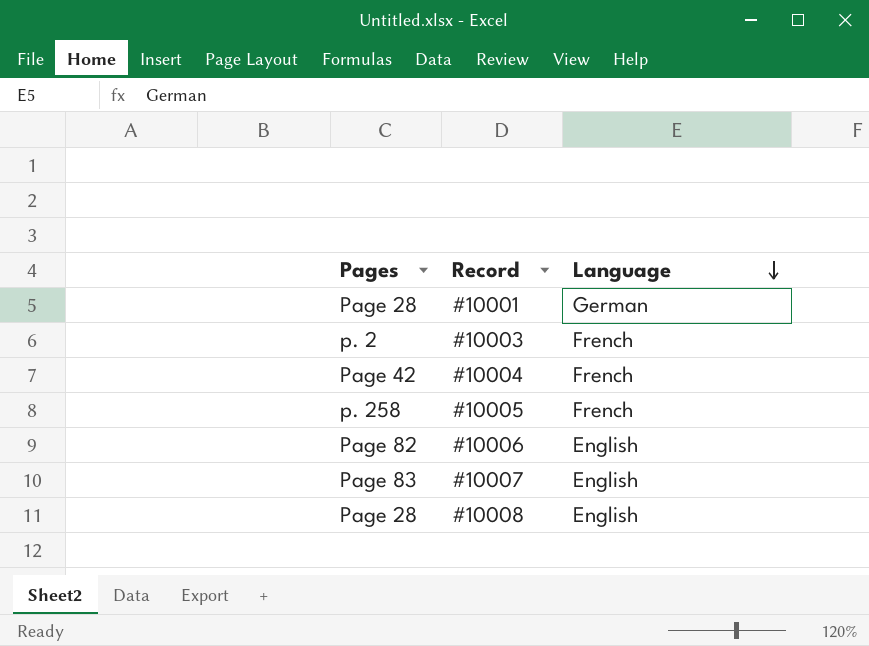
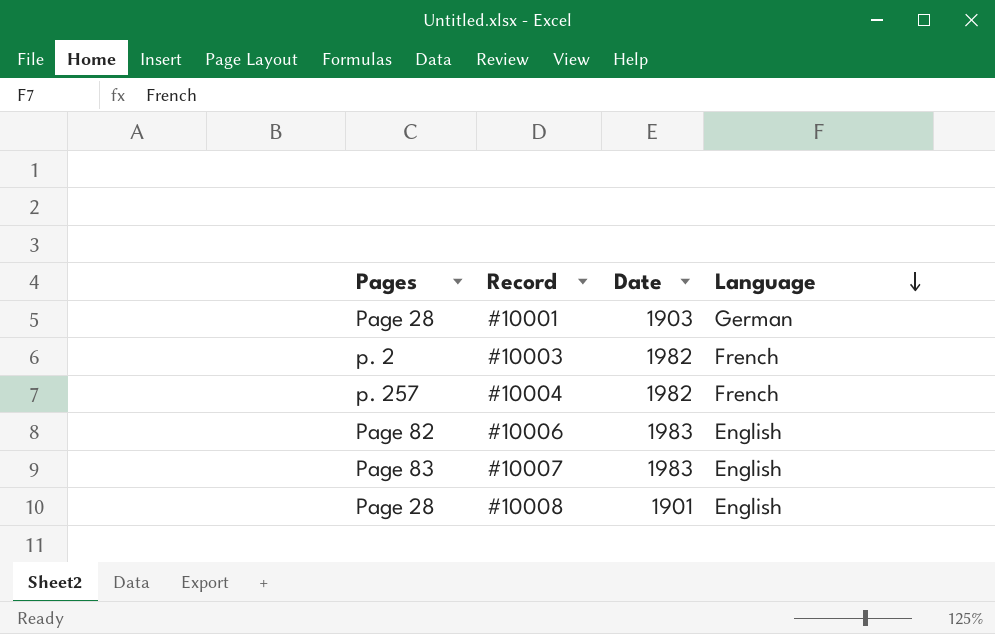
column Date | position: none -> 3
row #10005: p. 258 | French -> none
#10004 | Pages: Page 42 -> p. 257

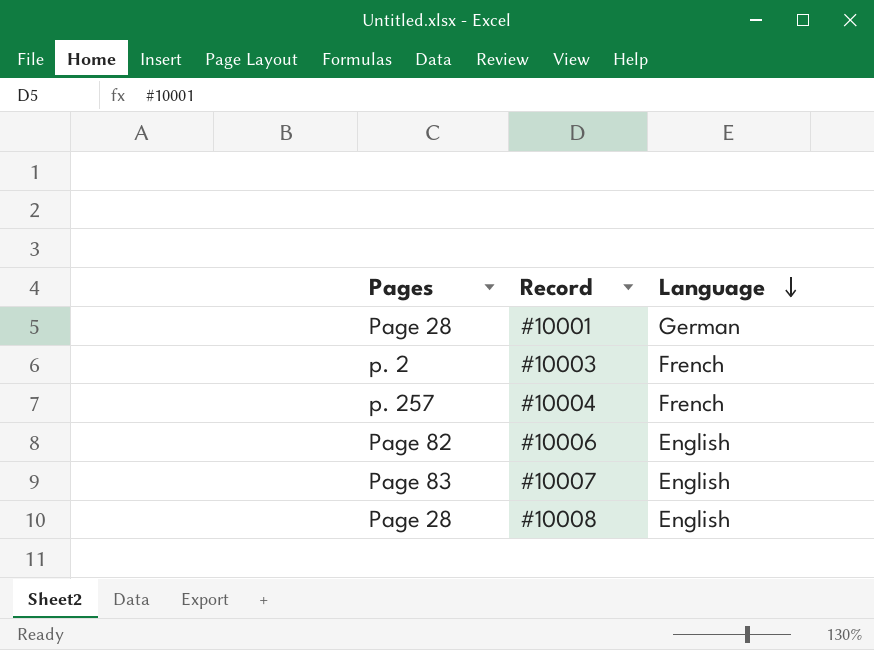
column Date | position: 3 -> none

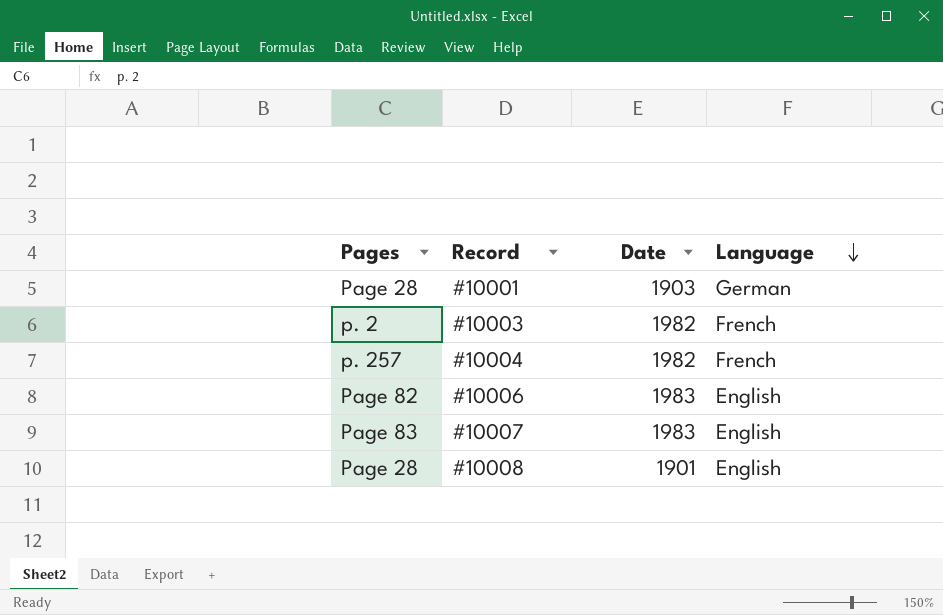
column Date | position: none -> 3

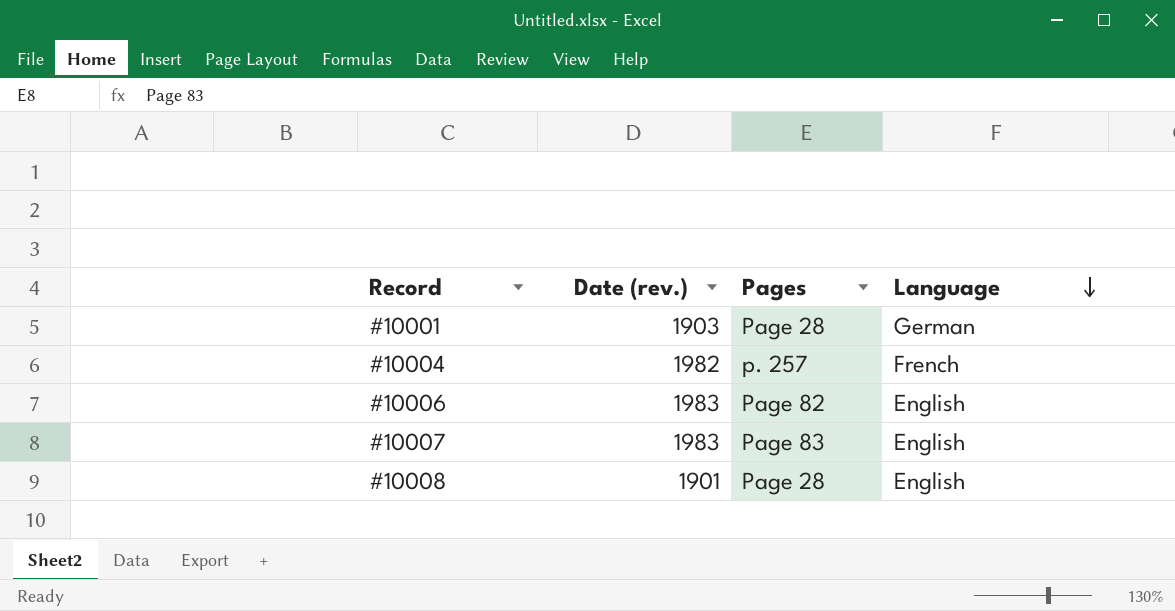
column name: Date -> Date (rev.)
column Pages | position: 1 -> 3
row #10003: p. 2 | 1982 | French -> none

